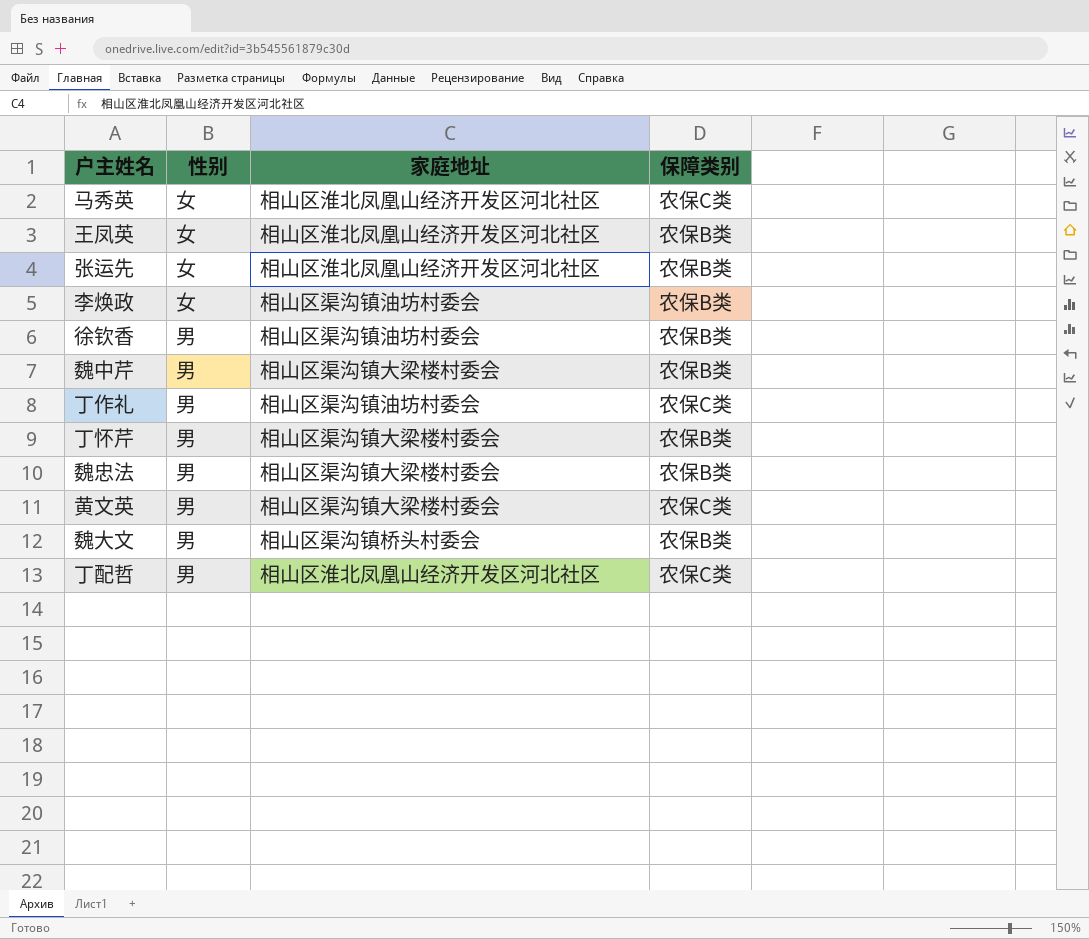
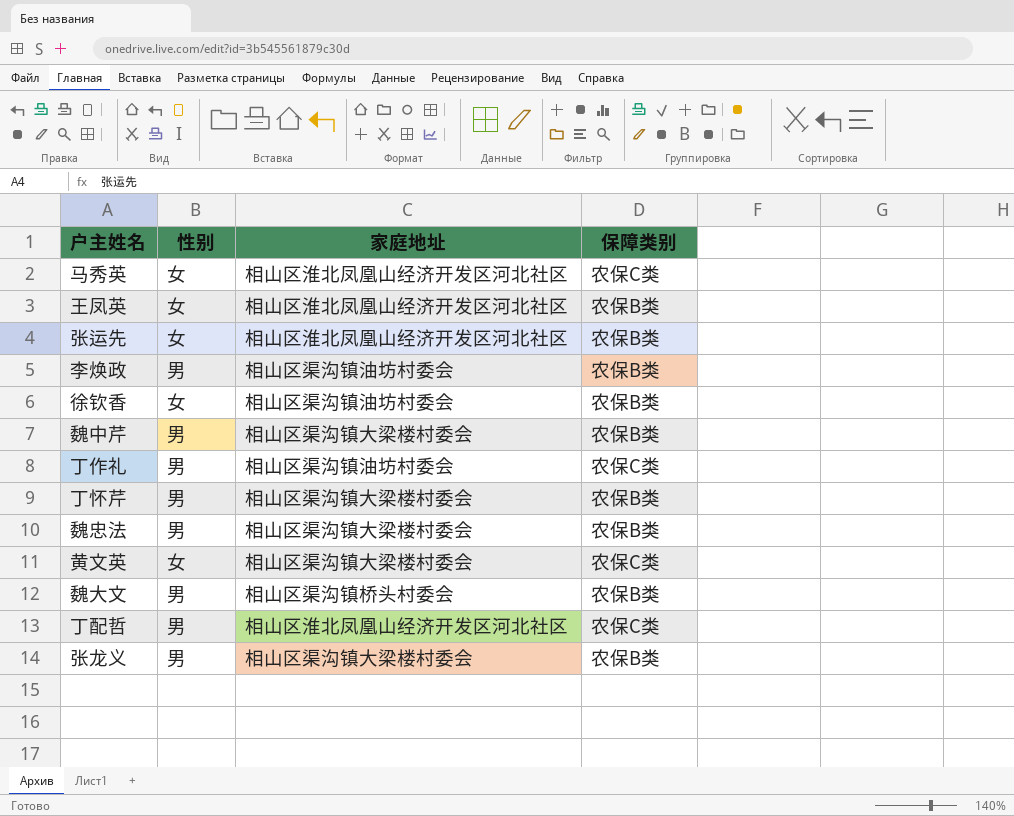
李焕政 | 性别: 女 -> 男
徐钦香 | 性别: 男 -> 女
黄文英 | 性别: 男 -> 女
row 张龙义: none -> 男 | 相山区渠沟镇大梁楼村委会 | 农保B类

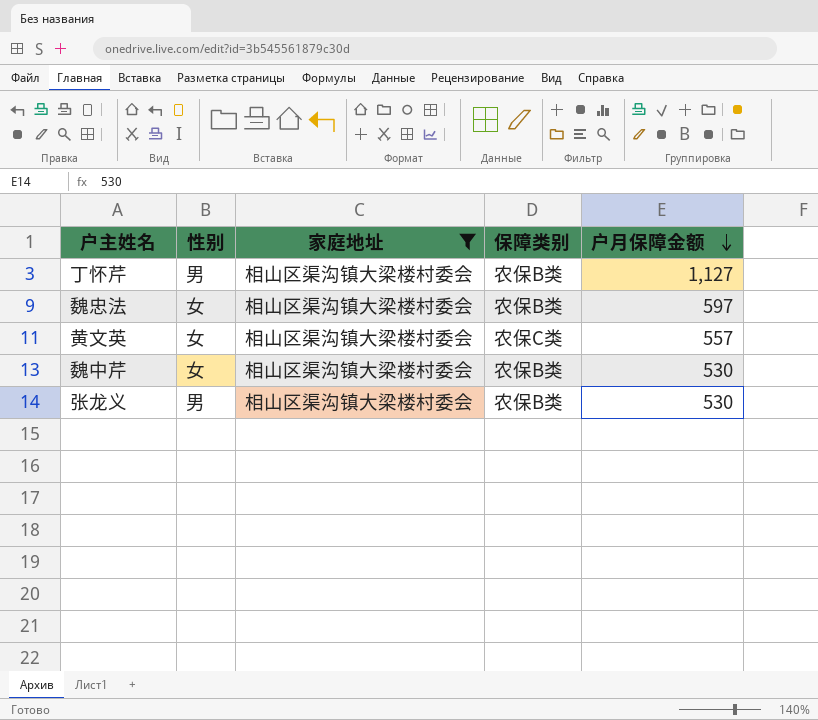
filter: none -> 家庭地址 = 相山区渠沟镇大梁楼村委会
row order: none -> 户月保障金额 descending
column 户月保障金额 | position: none -> 5
魏忠法 | 性别: 男 -> 女
魏中芹 | 性别: 男 -> 女

